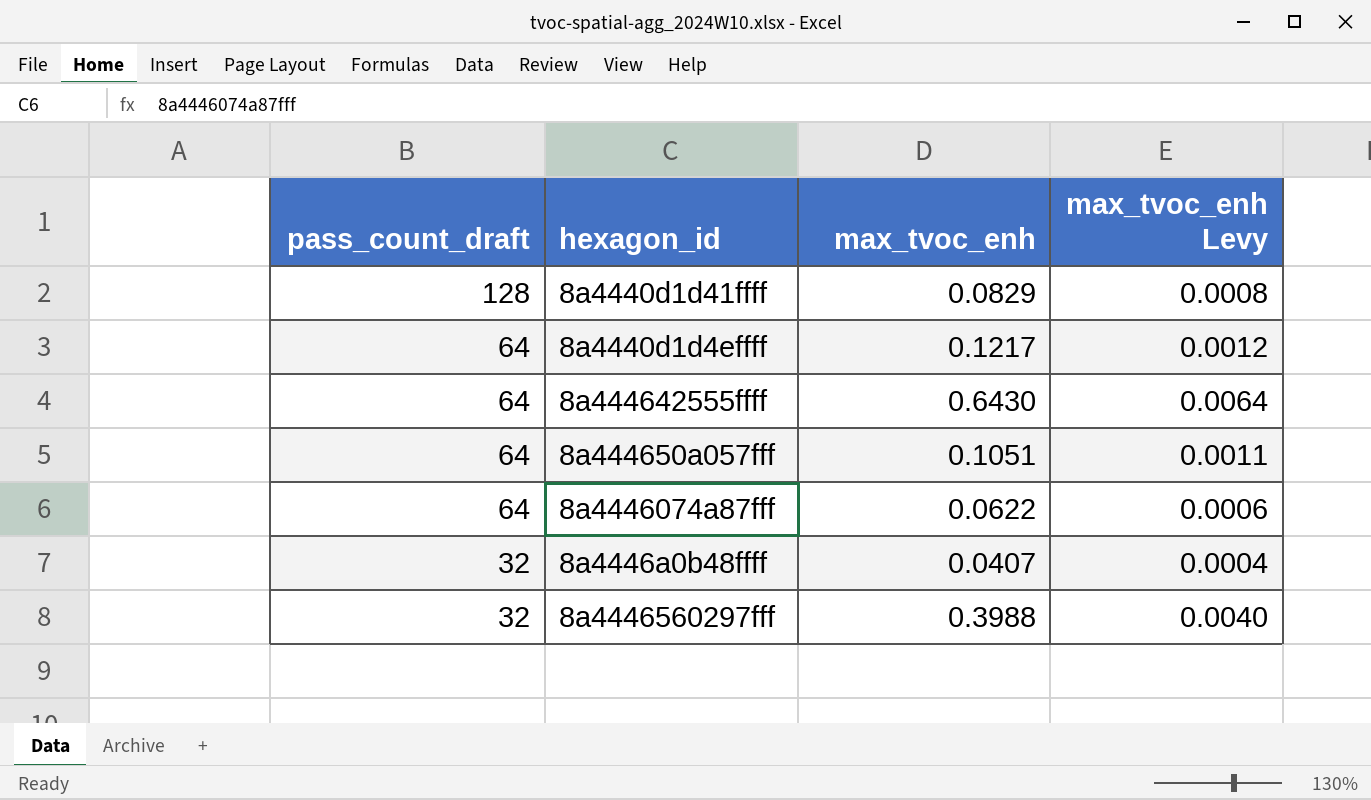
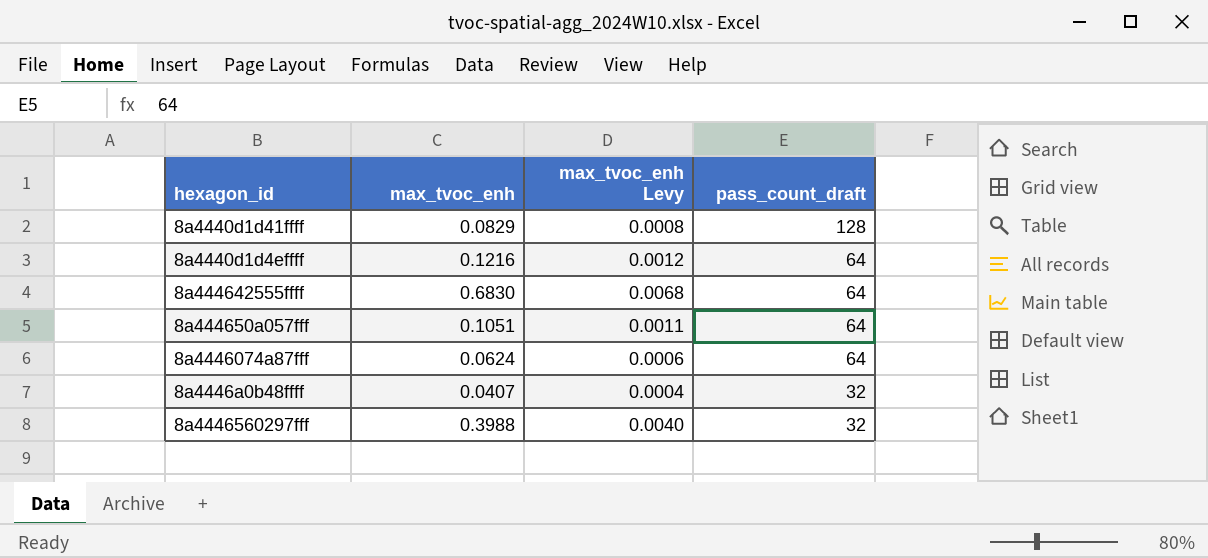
column pass_count_draft | position: 1 -> 4
8a4440d1d4effff | max_tvoc_enh: 0.1217 -> 0.1216
8a444642555ffff | max_tvoc_enh: 0.6430 -> 0.6830
8a444642555ffff | max_tvoc_enh Levy: 0.0064 -> 0.0068
8a4446074a87fff | max_tvoc_enh: 0.0622 -> 0.0624

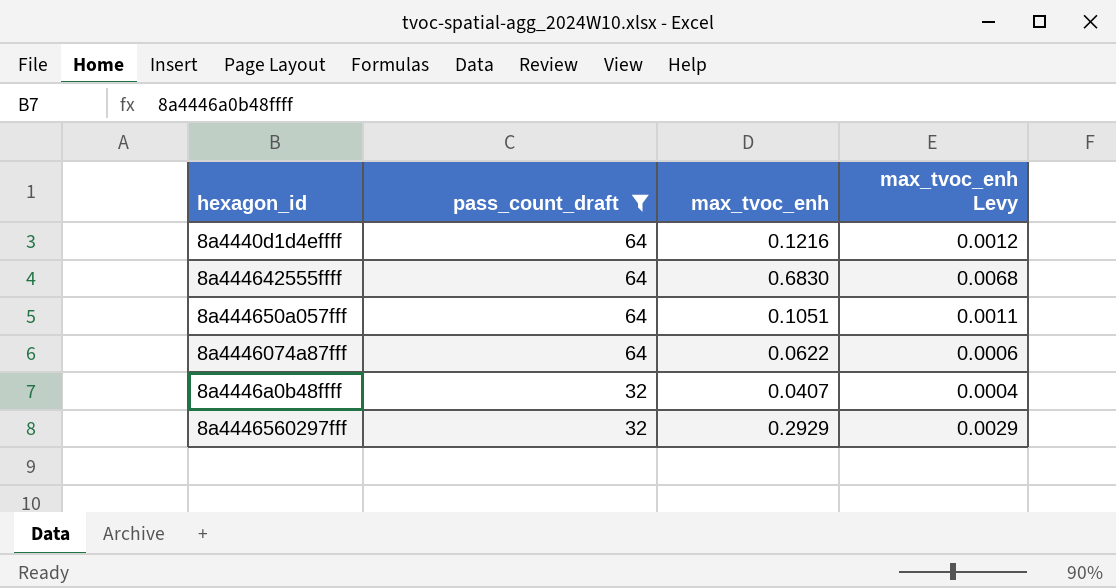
filter: none -> pass_count_draft != 128
column pass_count_draft | position: 4 -> 2
8a4446074a87fff | max_tvoc_enh: 0.0624 -> 0.0622
8a4446560297fff | max_tvoc_enh: 0.3988 -> 0.2929
8a4446560297fff | max_tvoc_enh Levy: 0.0040 -> 0.0029

